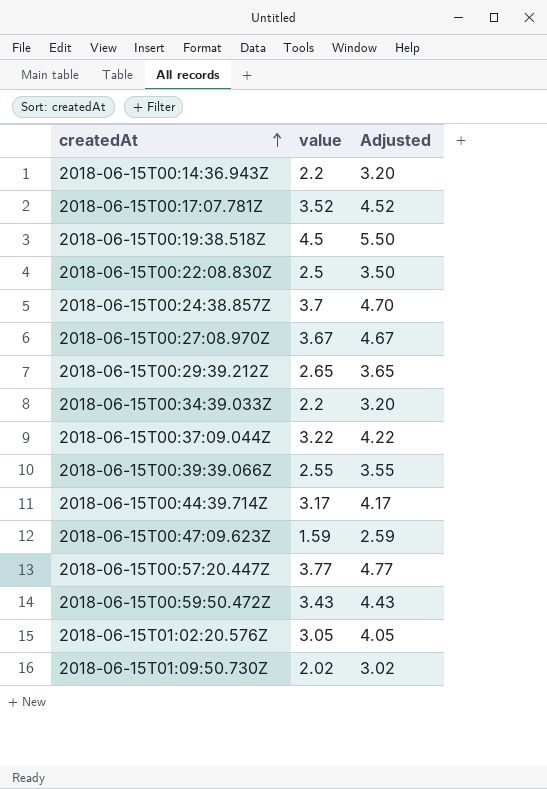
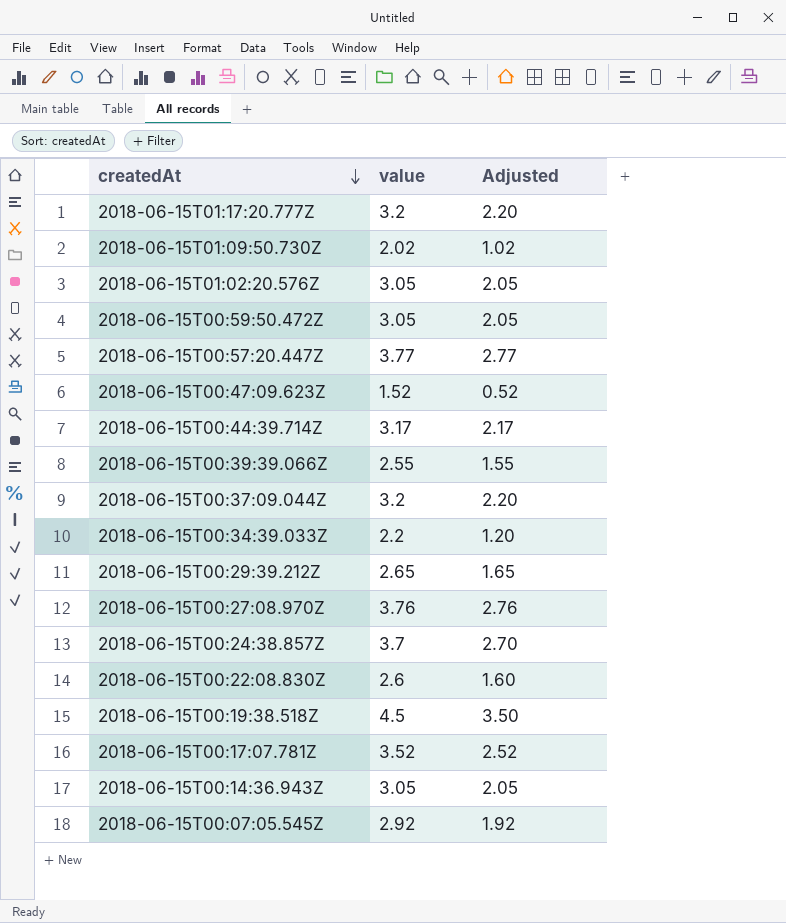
row order: createdAt ascending -> createdAt descending
column Adjusted | formula: [value] + 1 -> [value] - 1
row 2018-06-15T01:17:20.777Z: none -> 3.2 | 2.20
2018-06-15T00:59:50.472Z | value: 3.43 -> 3.05
2018-06-15T00:47:09.623Z | value: 1.59 -> 1.52
2018-06-15T00:37:09.044Z | value: 3.22 -> 3.2
2018-06-15T00:27:08.970Z | value: 3.67 -> 3.76
2018-06-15T00:22:08.830Z | value: 2.5 -> 2.6
2018-06-15T00:14:36.943Z | value: 2.2 -> 3.05
row 2018-06-15T00:07:05.545Z: none -> 2.92 | 1.92

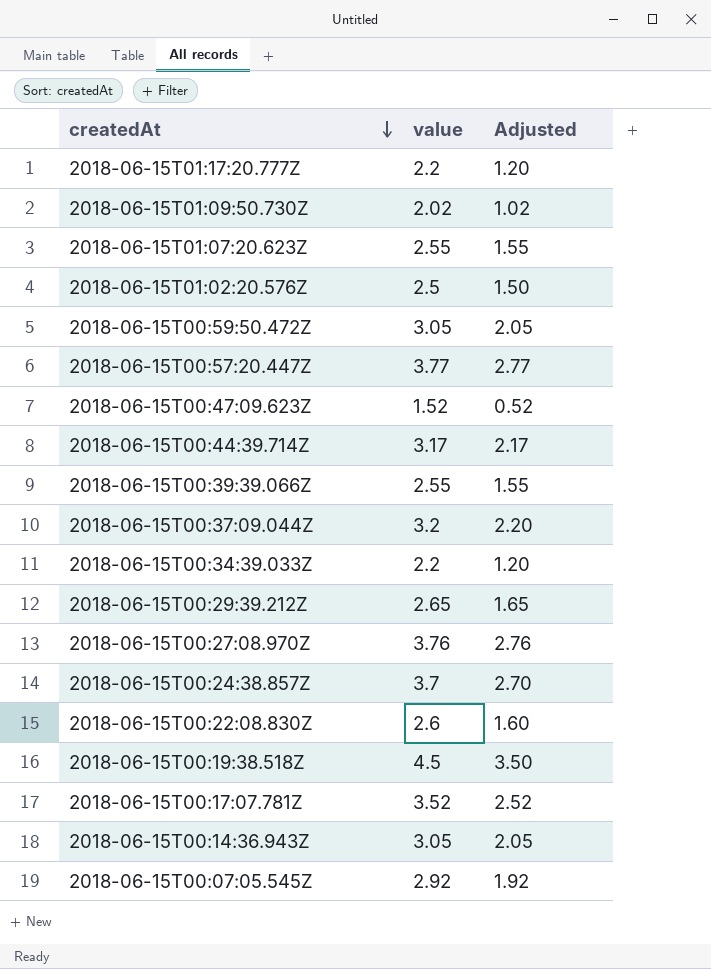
2018-06-15T01:17:20.777Z | value: 3.2 -> 2.2
2018-06-15T01:17:20.777Z | Adjusted: 2.20 -> 1.20
row 2018-06-15T01:07:20.623Z: none -> 2.55 | 1.55
2018-06-15T01:02:20.576Z | value: 3.05 -> 2.5
2018-06-15T01:02:20.576Z | Adjusted: 2.05 -> 1.50

